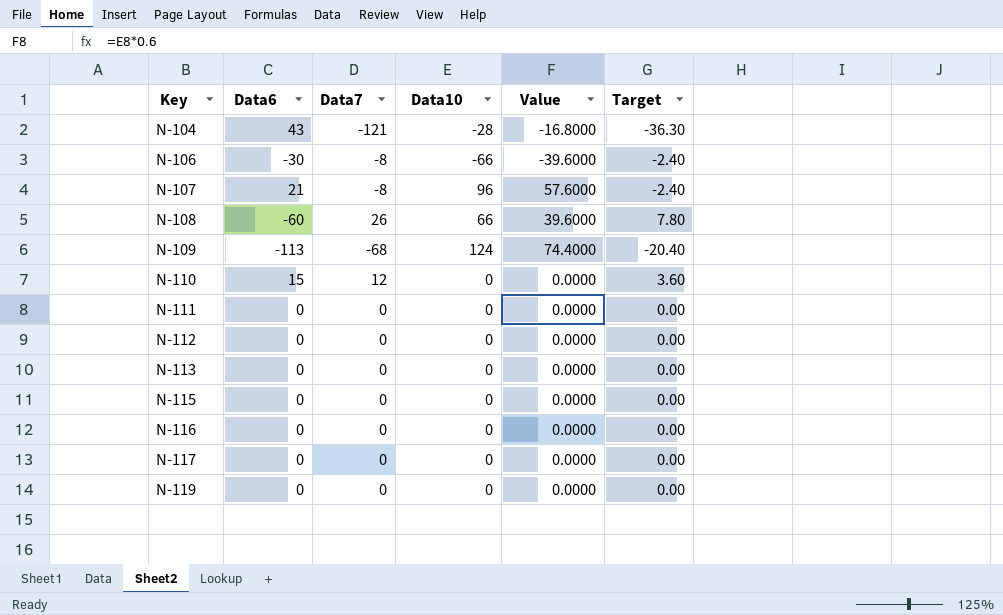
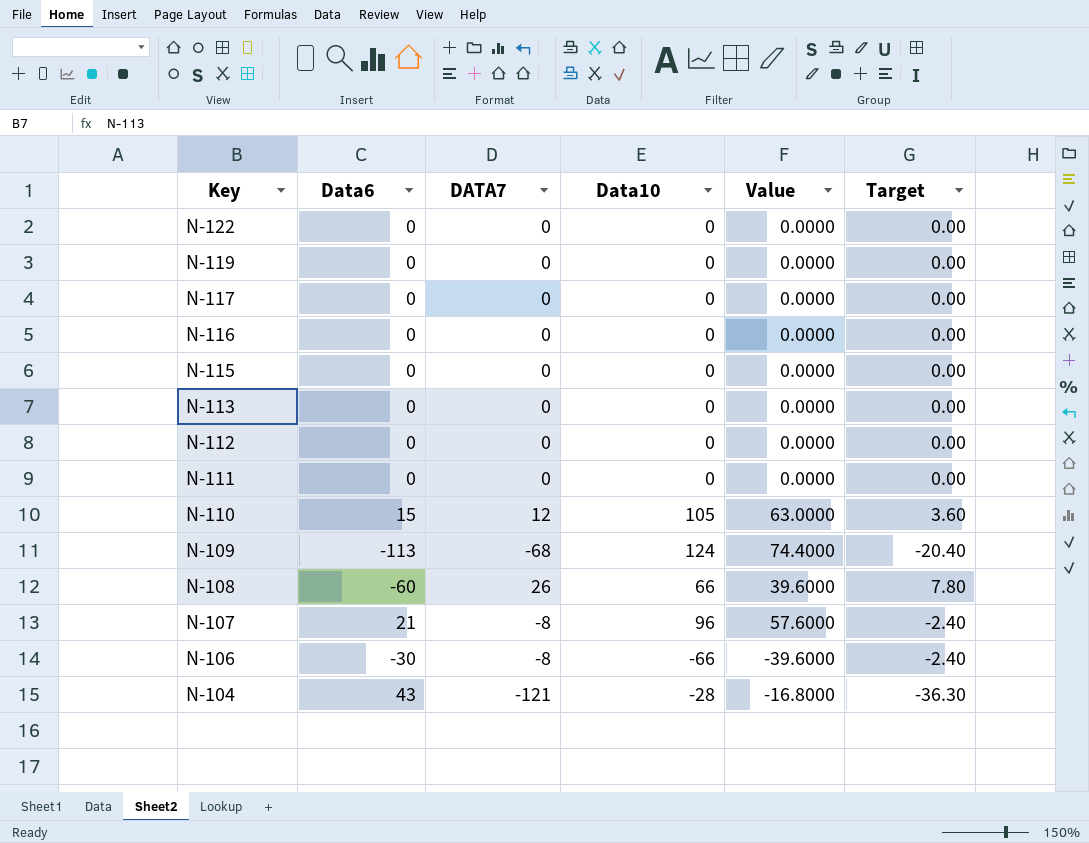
row order: Key ascending -> Key descending
column name: Data7 -> DATA7
row N-122: none -> 0 | 0 | 0 | 0.0000 | 0.00
N-110 | Data10: 0 -> 105
N-110 | Value: 0.0000 -> 63.0000

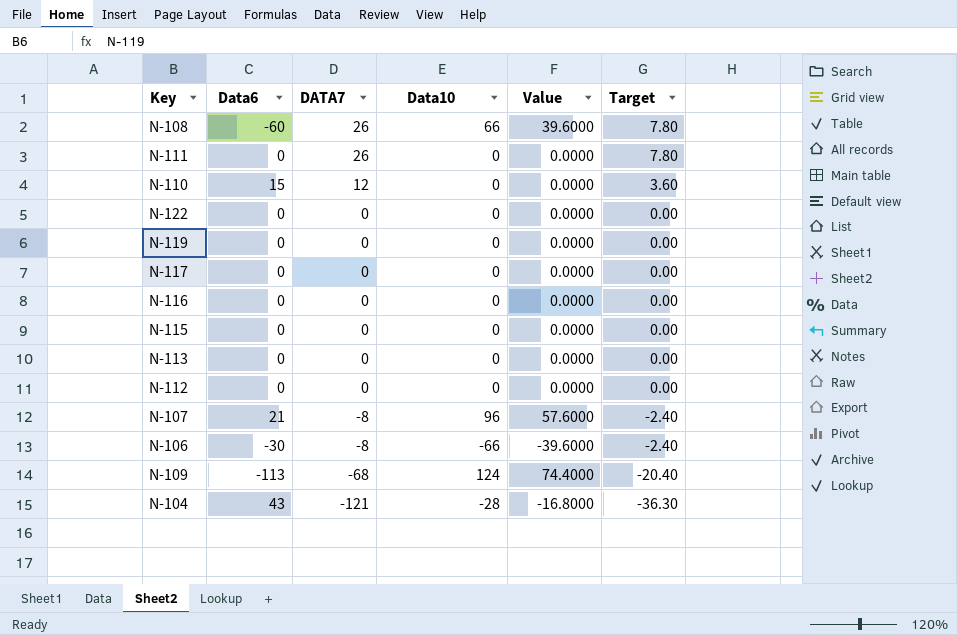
row order: Key descending -> DATA7 descending
N-111 | DATA7: 0 -> 26
N-111 | Target: 0.00 -> 7.80
N-110 | Data10: 105 -> 0
N-110 | Value: 63.0000 -> 0.0000

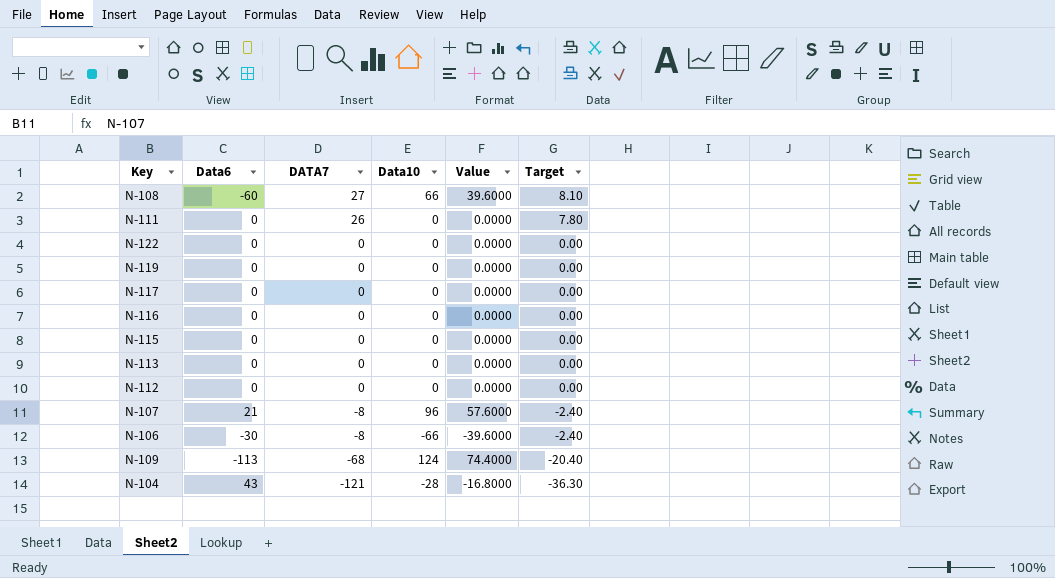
row N-110: 15 | 12 | 0 | 0.0000 | 3.60 -> none
N-108 | DATA7: 26 -> 27
N-108 | Target: 7.80 -> 8.10

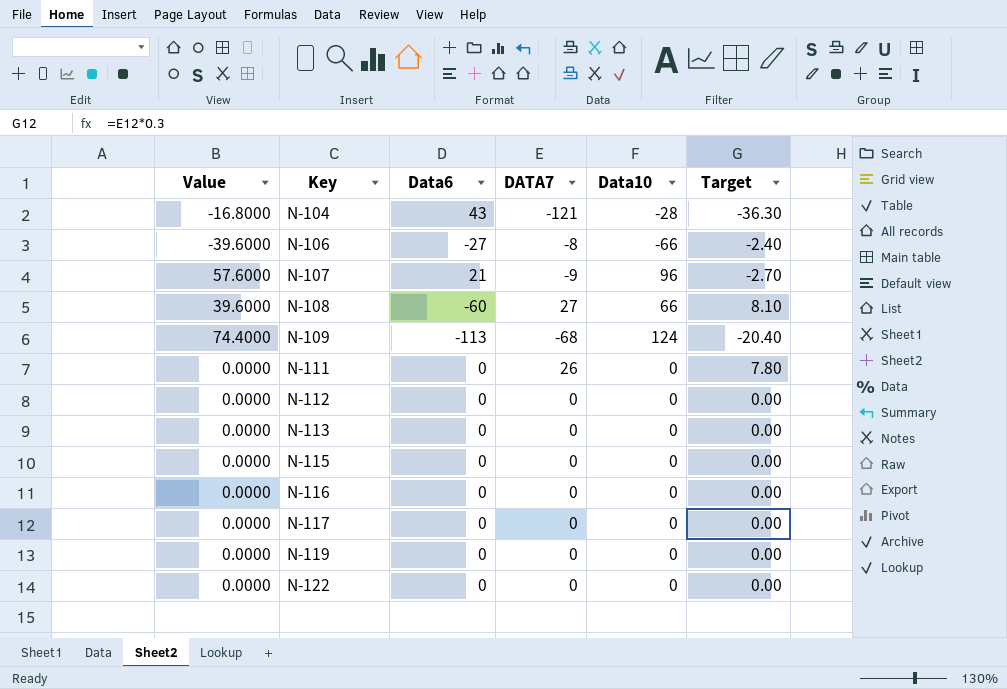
row order: DATA7 descending -> Key ascending
column Value | position: 5 -> 1
N-106 | Data6: -30 -> -27
N-107 | DATA7: -8 -> -9
N-107 | Target: -2.40 -> -2.70

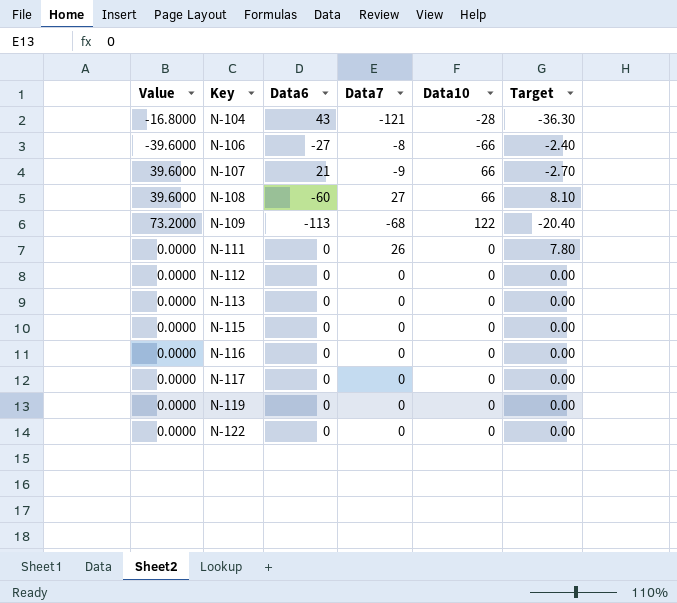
column name: DATA7 -> Data7
N-107 | Value: 57.6000 -> 39.6000
N-107 | Data10: 96 -> 66
N-109 | Value: 74.4000 -> 73.2000
N-109 | Data10: 124 -> 122

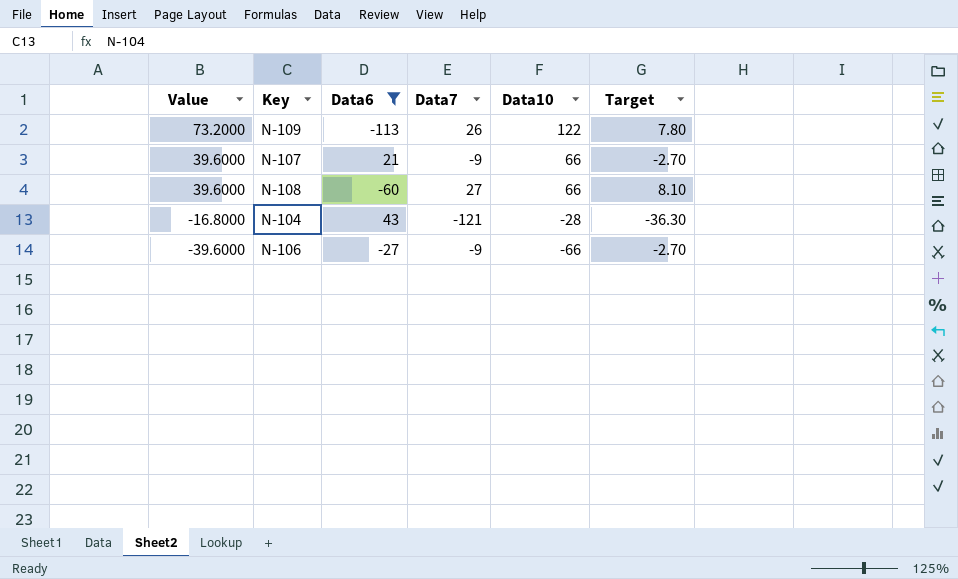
filter: none -> Data6 != 0
row order: Key ascending -> Value descending
N-109 | Data7: -68 -> 26
N-109 | Target: -20.40 -> 7.80
N-106 | Data7: -8 -> -9
N-106 | Target: -2.40 -> -2.70

